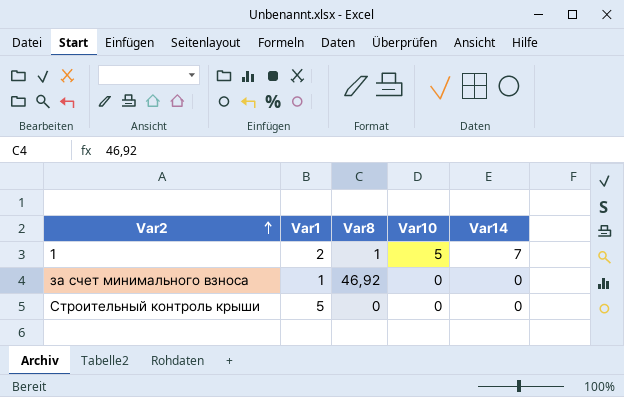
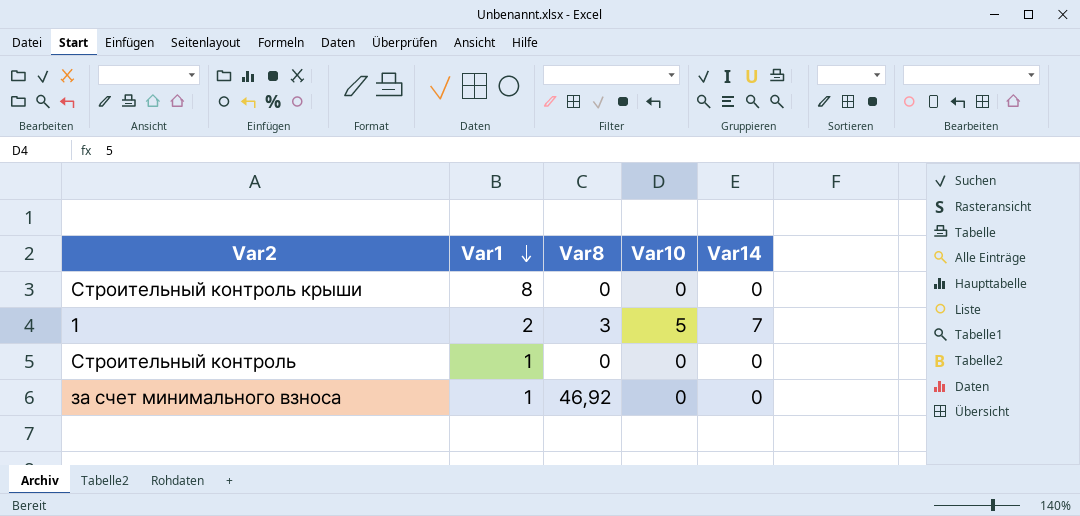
row order: Var2 ascending -> Var1 descending
Строительный контроль крыши | Var1: 5 -> 8
1 | Var8: 1 -> 3
row Строительный контроль: none -> 1 | 0 | 0 | 0

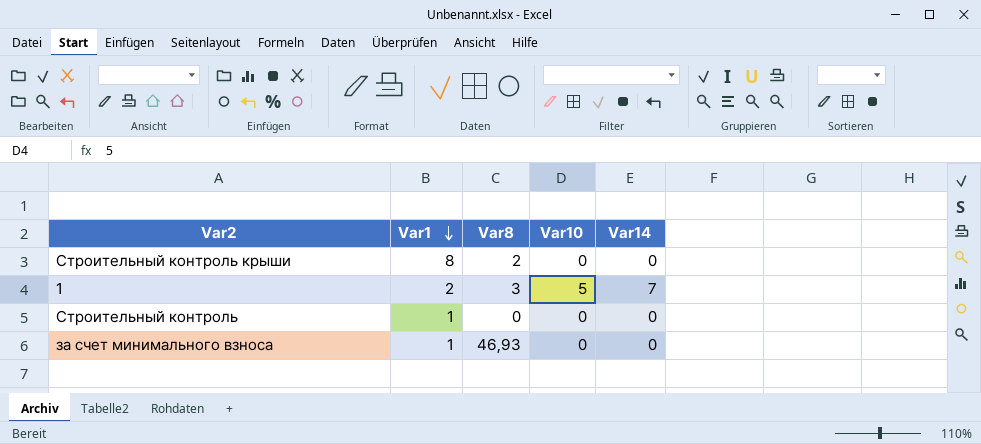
Строительный контроль крыши | Var8: 0 -> 2
за счет минимального взноса | Var8: 46,92 -> 46,93

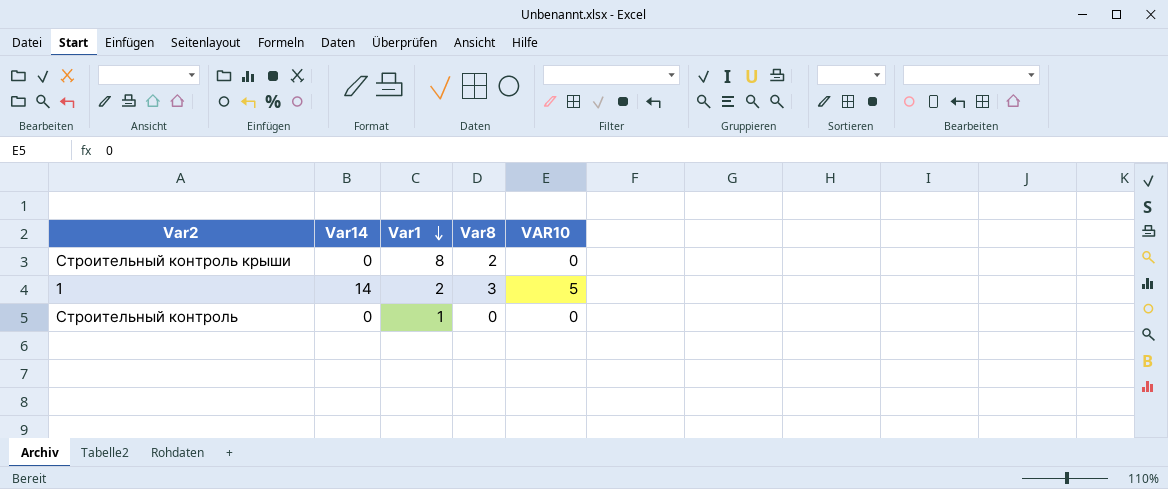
column Var14 | position: 5 -> 2
column name: Var10 -> VAR10
row за счет минимального взноса: 1 | 46,93 | 0 | 0 -> none
1 | Var14: 7 -> 14

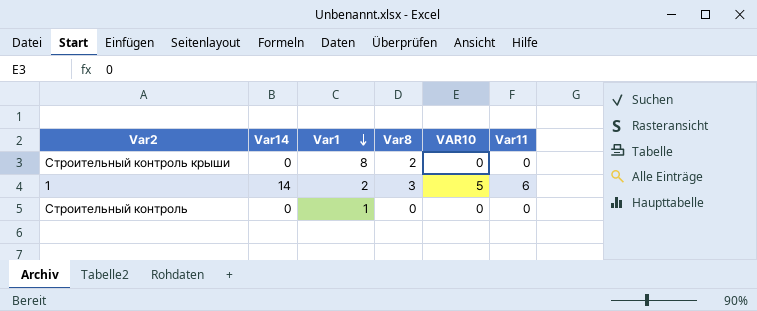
column Var11 | position: none -> 6

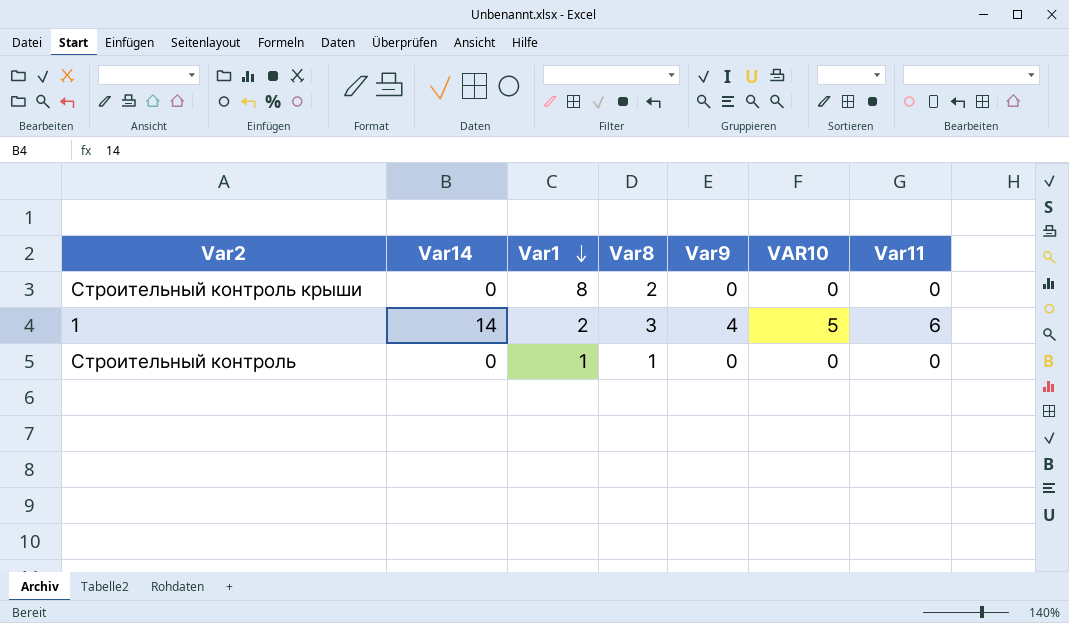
column Var9 | position: none -> 5
Строительный контроль | Var8: 0 -> 1

